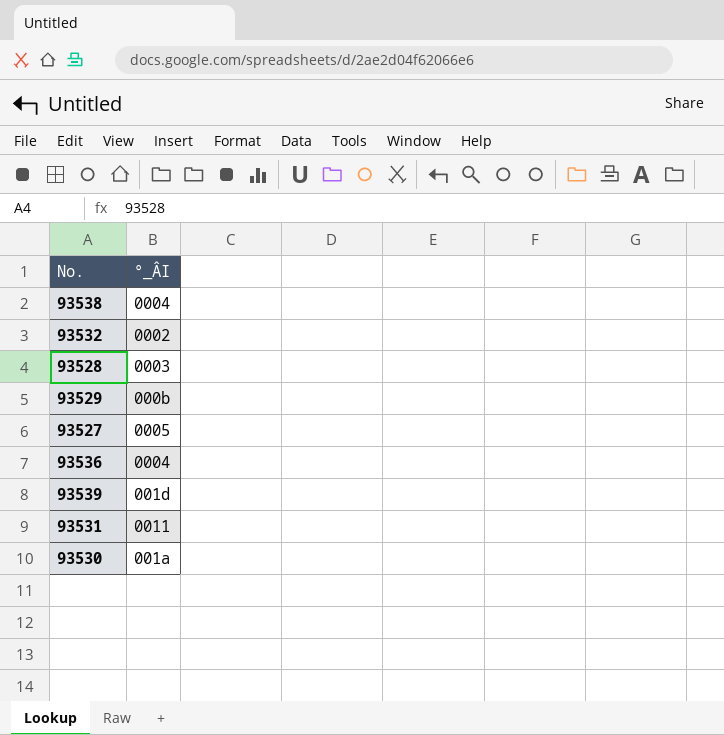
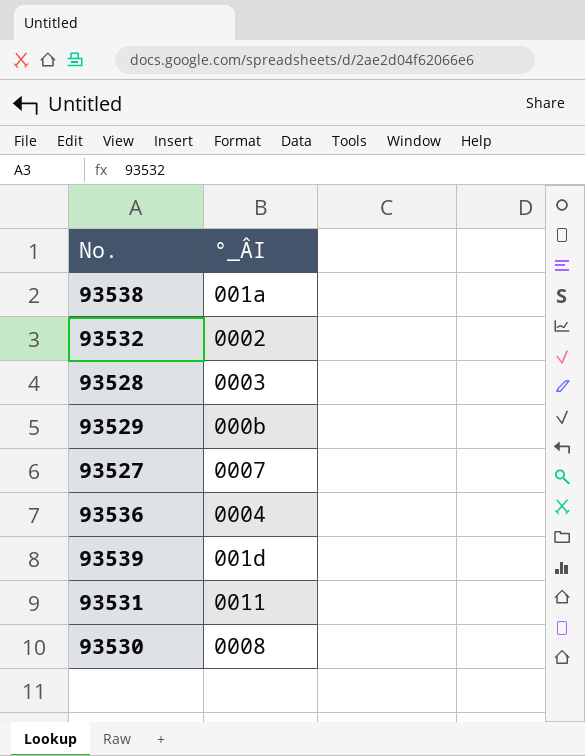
93538 | °_ÂI: 0004 -> 001a
93527 | °_ÂI: 0005 -> 0007
93530 | °_ÂI: 001a -> 0008

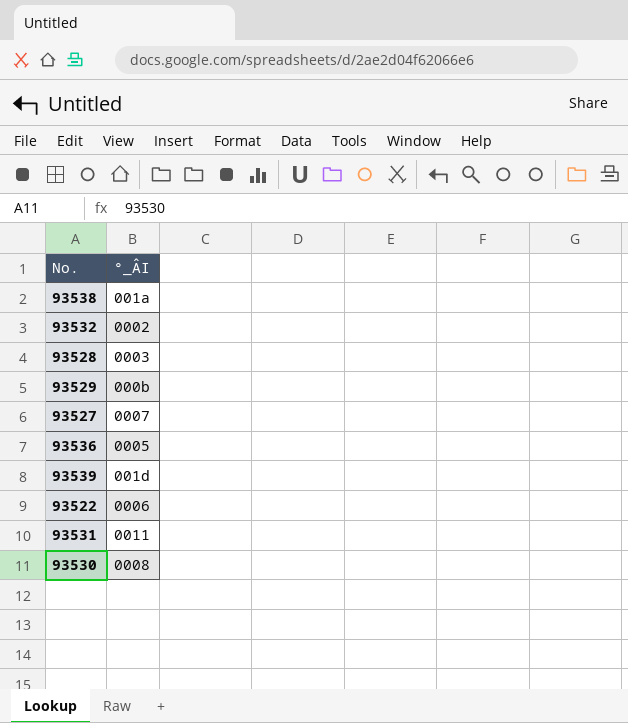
93536 | °_ÂI: 0004 -> 0005
row 93522: none -> 0006

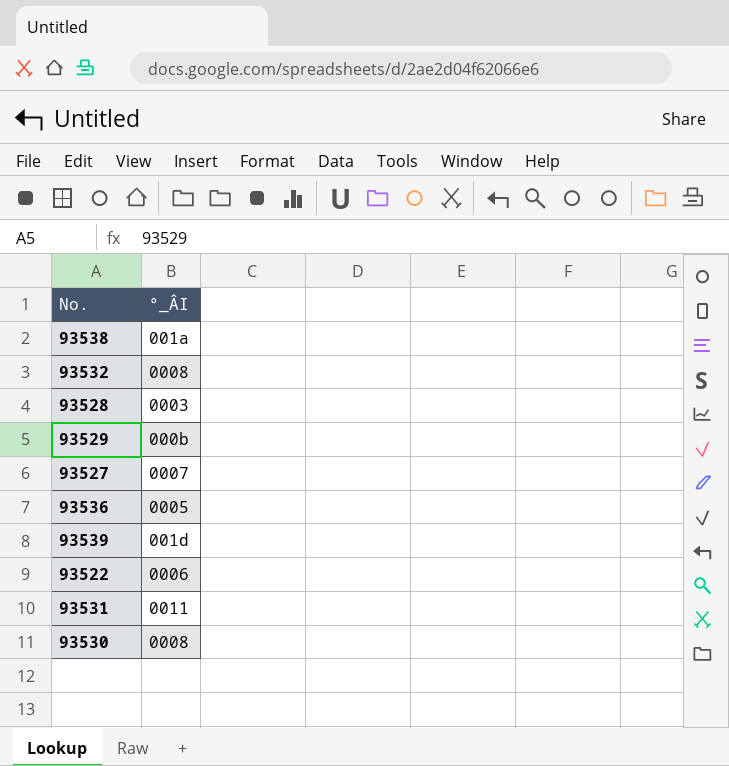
93532 | °_ÂI: 0002 -> 0008

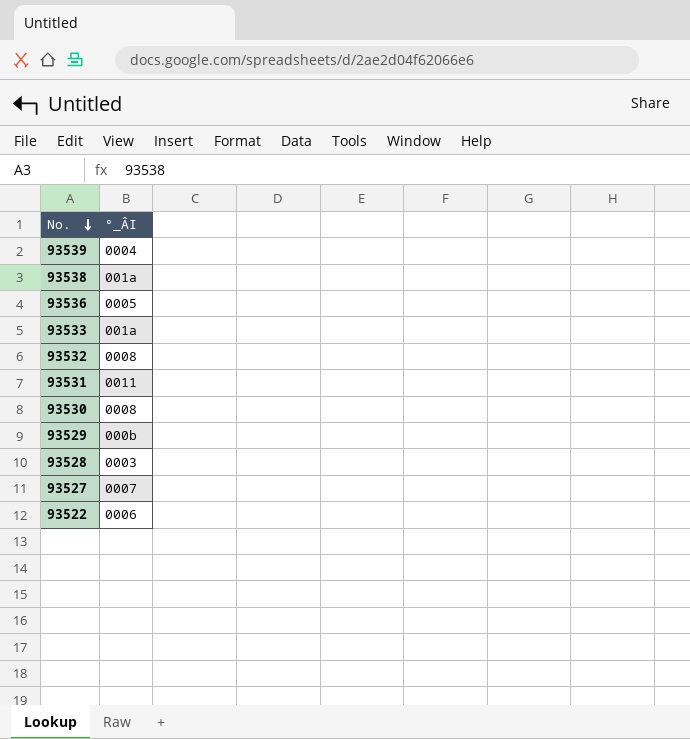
row order: none -> No. descending
93539 | °_ÂI: 001d -> 0004
row 93533: none -> 001a

